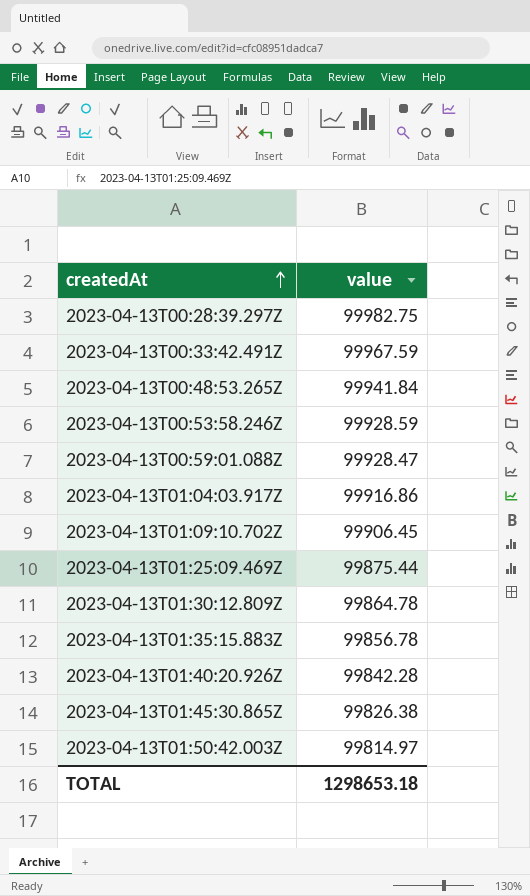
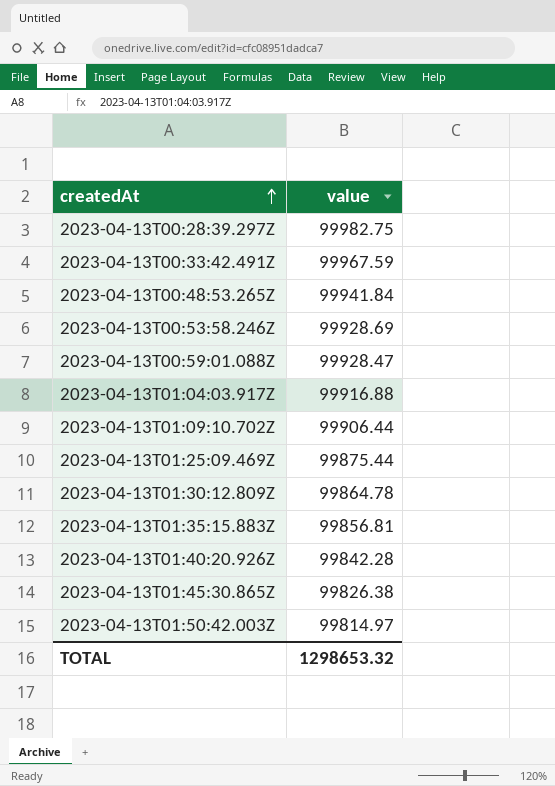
2023-04-13T00:53:58.246Z | value: 99928.59 -> 99928.69
2023-04-13T01:04:03.917Z | value: 99916.86 -> 99916.88
2023-04-13T01:09:10.702Z | value: 99906.45 -> 99906.44
2023-04-13T01:35:15.883Z | value: 99856.78 -> 99856.81
TOTAL | value: 1298653.18 -> 1298653.32

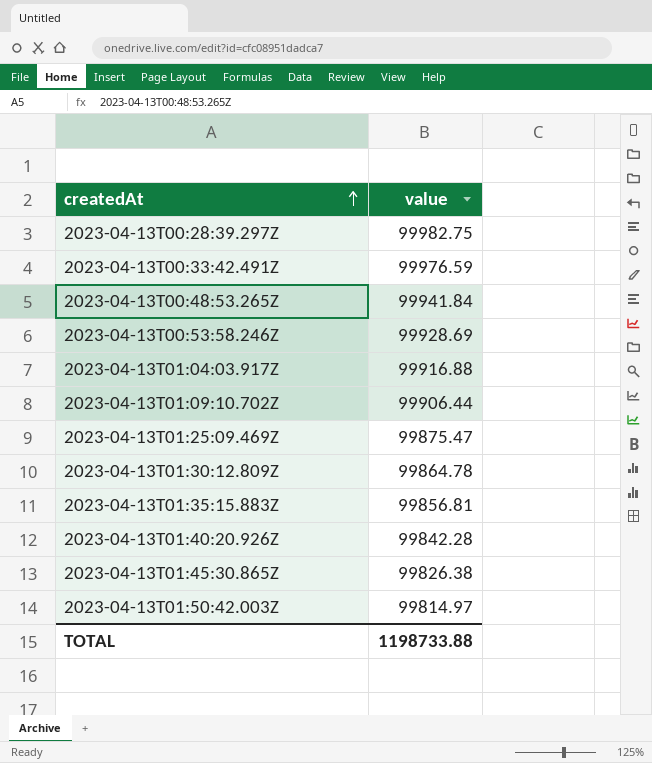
row 2023-04-13T00:59:01.088Z: 99928.47 -> none
2023-04-13T00:33:42.491Z | value: 99967.59 -> 99976.59
2023-04-13T01:25:09.469Z | value: 99875.44 -> 99875.47
TOTAL | value: 1298653.32 -> 1198733.88

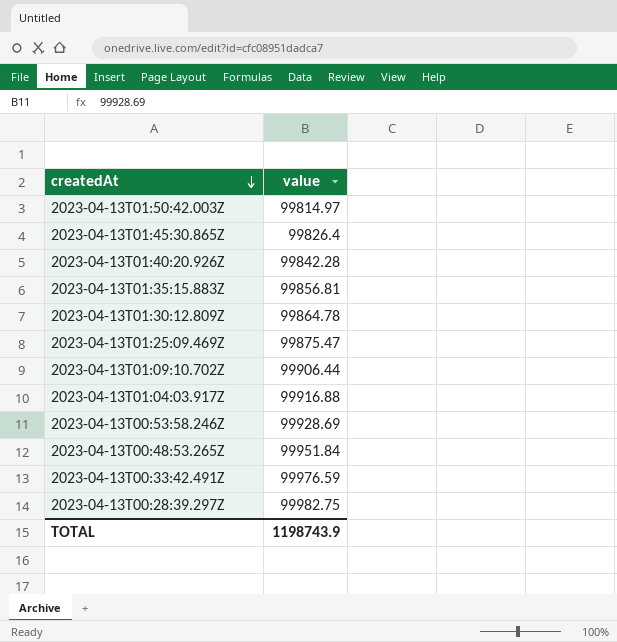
row order: createdAt ascending -> createdAt descending
2023-04-13T01:45:30.865Z | value: 99826.38 -> 99826.4
2023-04-13T00:48:53.265Z | value: 99941.84 -> 99951.84
TOTAL | value: 1198733.88 -> 1198743.9

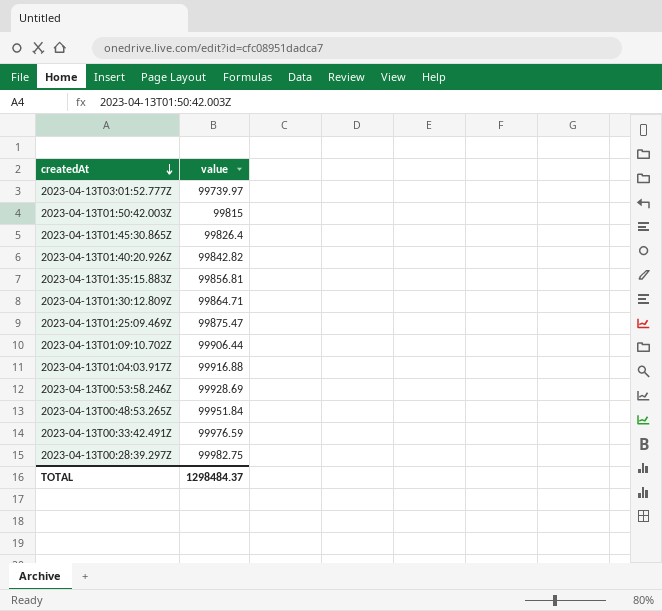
row 2023-04-13T03:01:52.777Z: none -> 99739.97
2023-04-13T01:50:42.003Z | value: 99814.97 -> 99815
2023-04-13T01:40:20.926Z | value: 99842.28 -> 99842.82
2023-04-13T01:30:12.809Z | value: 99864.78 -> 99864.71
TOTAL | value: 1198743.9 -> 1298484.37

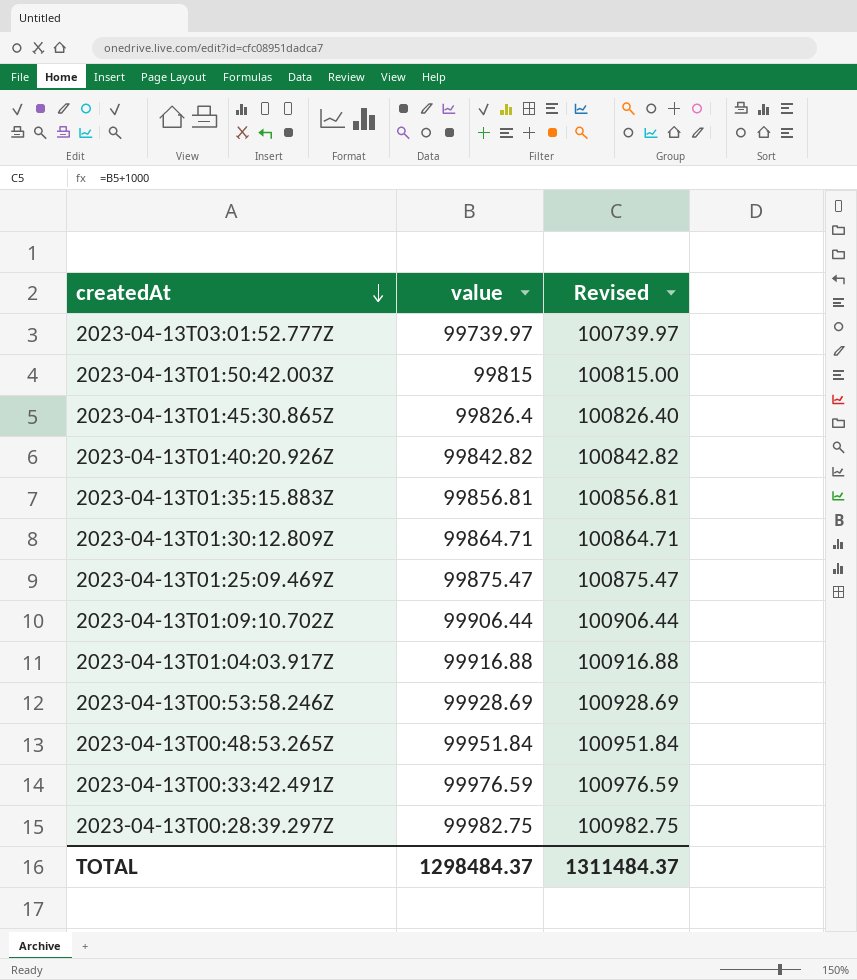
column Revised | formula: none -> [value] + 1000

